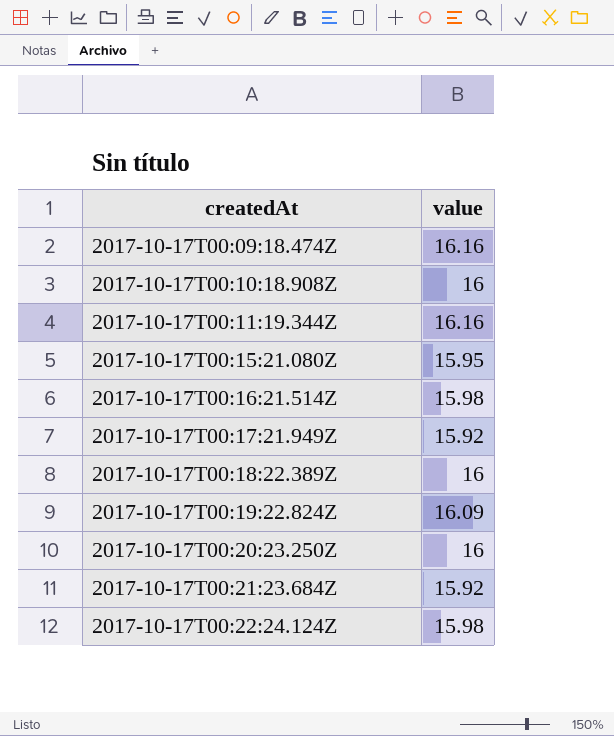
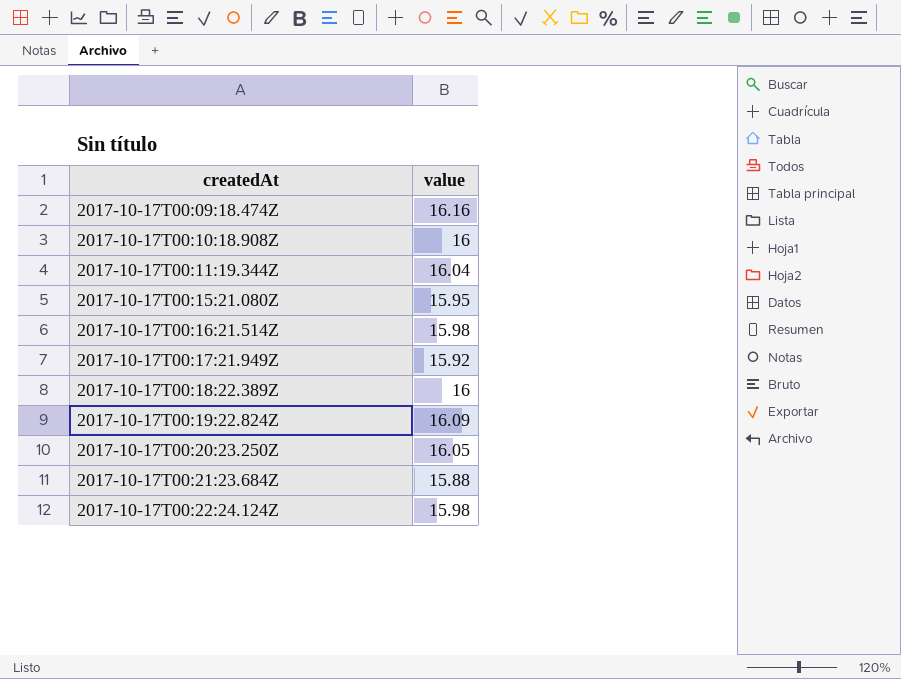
2017-10-17T00:11:19.344Z | value: 16.16 -> 16.04
2017-10-17T00:20:23.250Z | value: 16 -> 16.05
2017-10-17T00:21:23.684Z | value: 15.92 -> 15.88

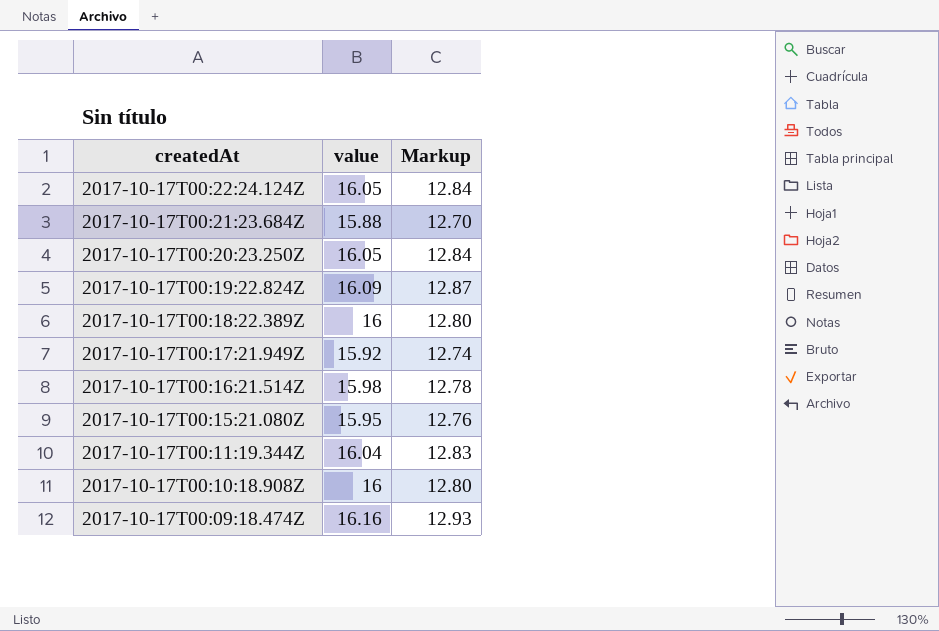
row order: createdAt ascending -> createdAt descending
column Markup | formula: none -> [value] * 0.8
2017-10-17T00:22:24.124Z | value: 15.98 -> 16.05

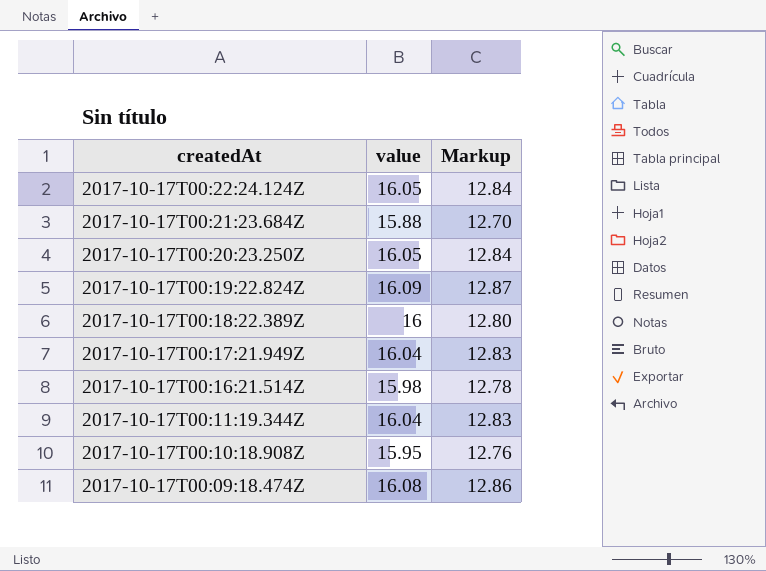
row 2017-10-17T00:15:21.080Z: 15.95 | 12.76 -> none
2017-10-17T00:17:21.949Z | value: 15.92 -> 16.04
2017-10-17T00:17:21.949Z | Markup: 12.74 -> 12.83
2017-10-17T00:10:18.908Z | value: 16 -> 15.95
2017-10-17T00:10:18.908Z | Markup: 12.80 -> 12.76
2017-10-17T00:09:18.474Z | value: 16.16 -> 16.08
2017-10-17T00:09:18.474Z | Markup: 12.93 -> 12.86

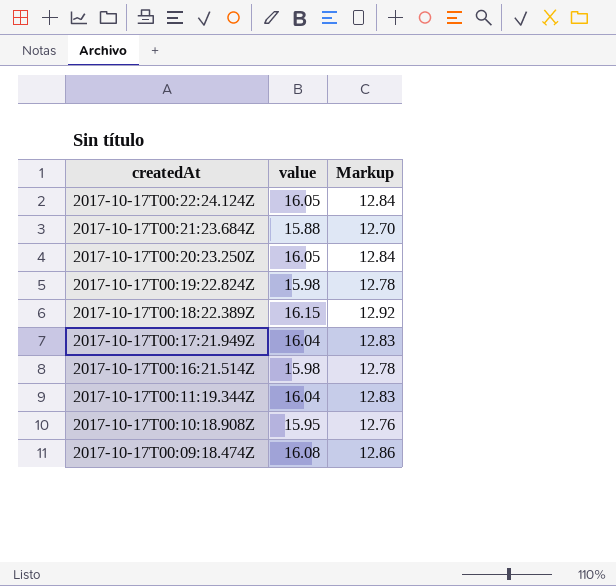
2017-10-17T00:19:22.824Z | value: 16.09 -> 15.98
2017-10-17T00:19:22.824Z | Markup: 12.87 -> 12.78
2017-10-17T00:18:22.389Z | value: 16 -> 16.15
2017-10-17T00:18:22.389Z | Markup: 12.80 -> 12.92

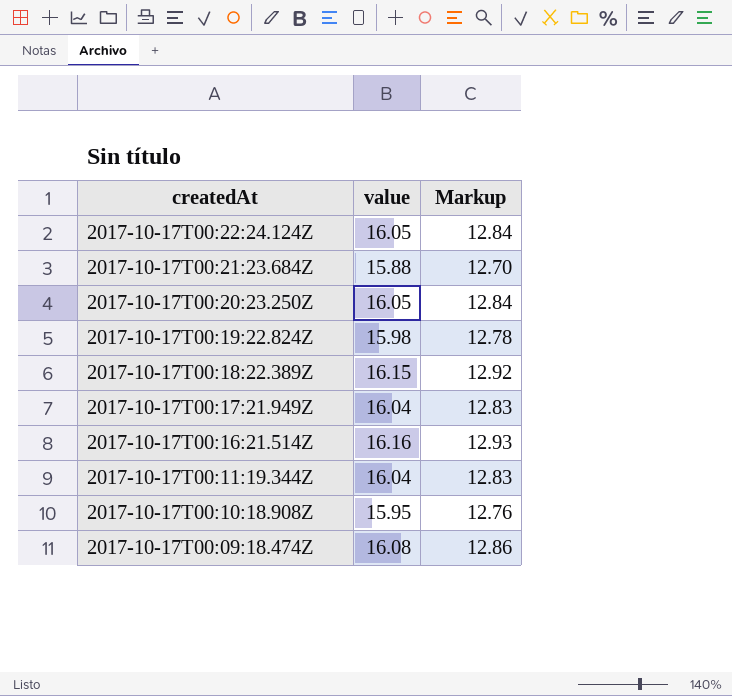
2017-10-17T00:16:21.514Z | value: 15.98 -> 16.16
2017-10-17T00:16:21.514Z | Markup: 12.78 -> 12.93

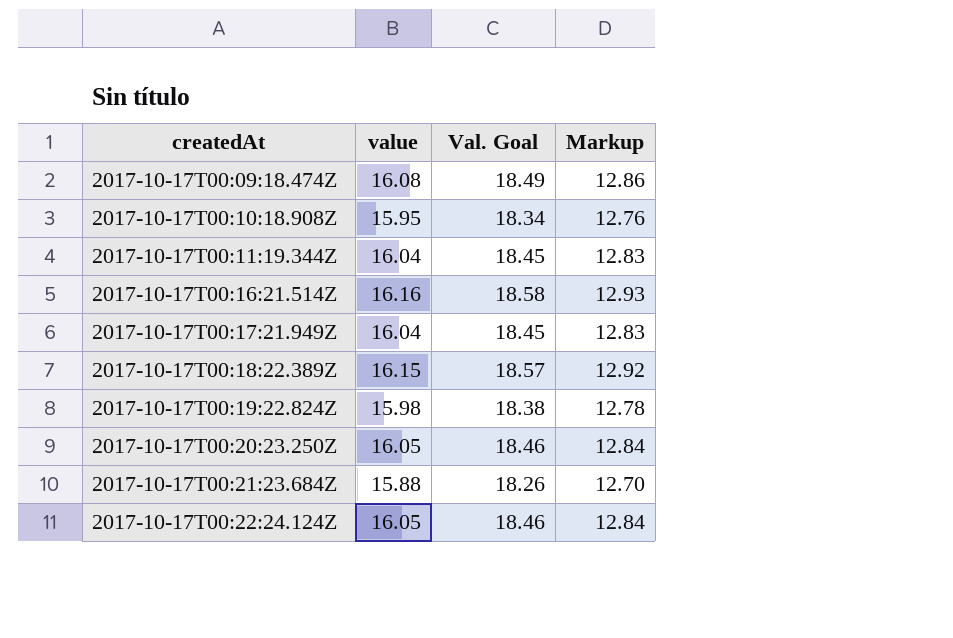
row order: createdAt descending -> createdAt ascending
column Val. Goal | formula: none -> [value] * 1.15

